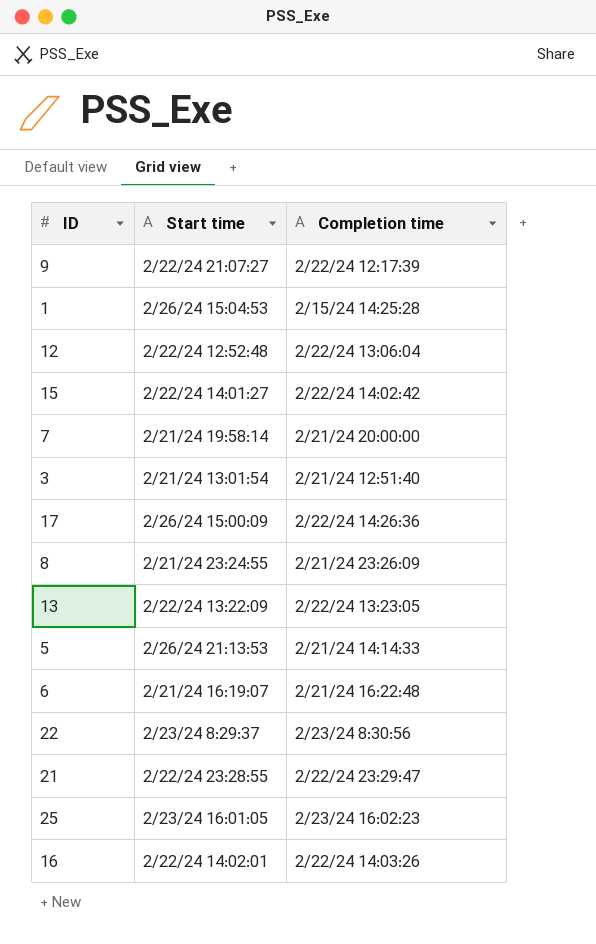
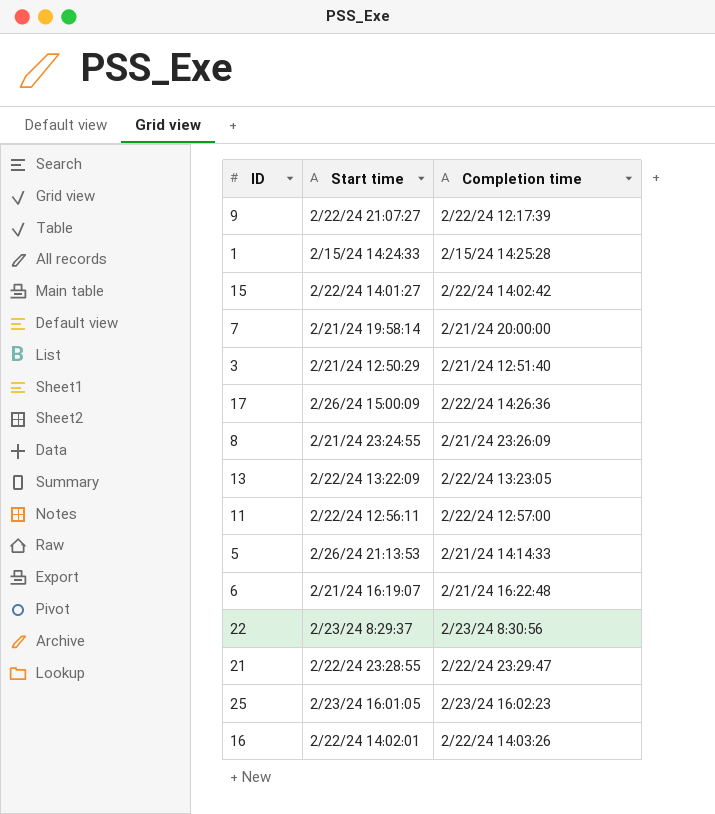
row 12: 2/22/24 12:52:48 | 2/22/24 13:06:04 -> none
1 | Start time: 2/26/24 15:04:53 -> 2/15/24 14:24:33
3 | Start time: 2/21/24 13:01:54 -> 2/21/24 12:50:29
row 11: none -> 2/22/24 12:56:11 | 2/22/24 12:57:00

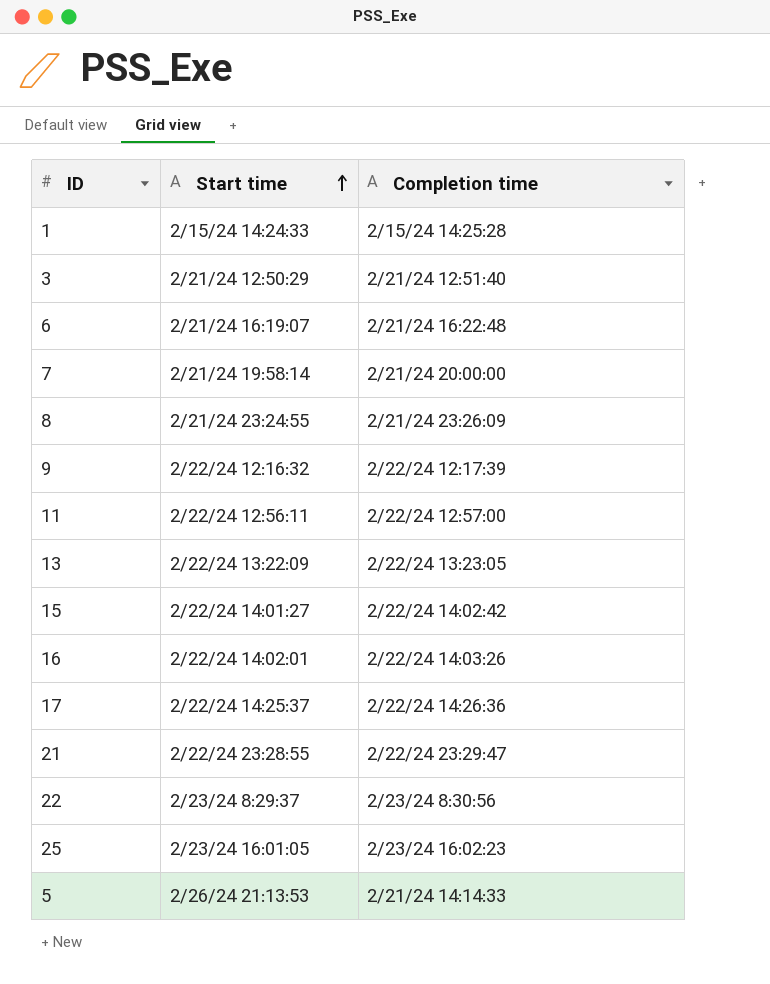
row order: none -> Start time ascending
9 | Start time: 2/22/24 21:07:27 -> 2/22/24 12:16:32
17 | Start time: 2/26/24 15:00:09 -> 2/22/24 14:25:37

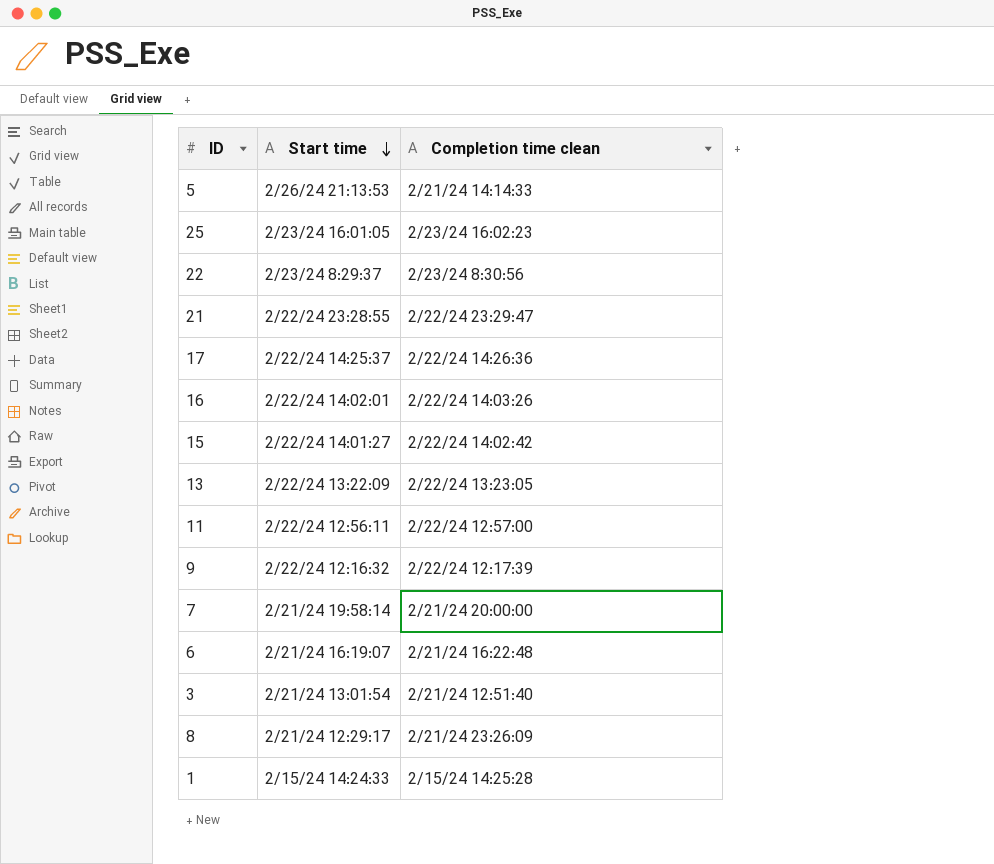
row order: Start time ascending -> Start time descending
column name: Completion time -> Completion time clean
3 | Start time: 2/21/24 12:50:29 -> 2/21/24 13:01:54
8 | Start time: 2/21/24 23:24:55 -> 2/21/24 12:29:17

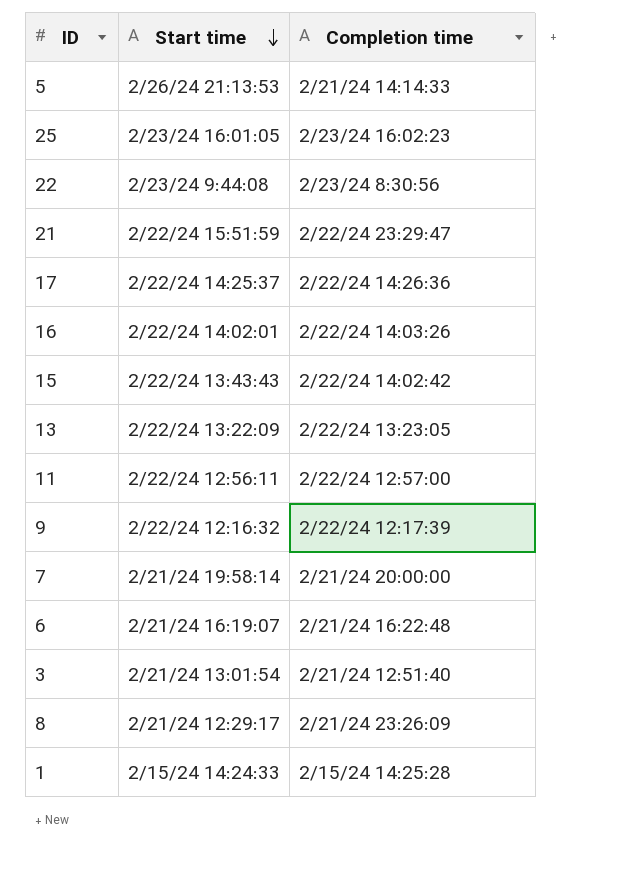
column name: Completion time clean -> Completion time
22 | Start time: 2/23/24 8:29:37 -> 2/23/24 9:44:08
21 | Start time: 2/22/24 23:28:55 -> 2/22/24 15:51:59
15 | Start time: 2/22/24 14:01:27 -> 2/22/24 13:43:43

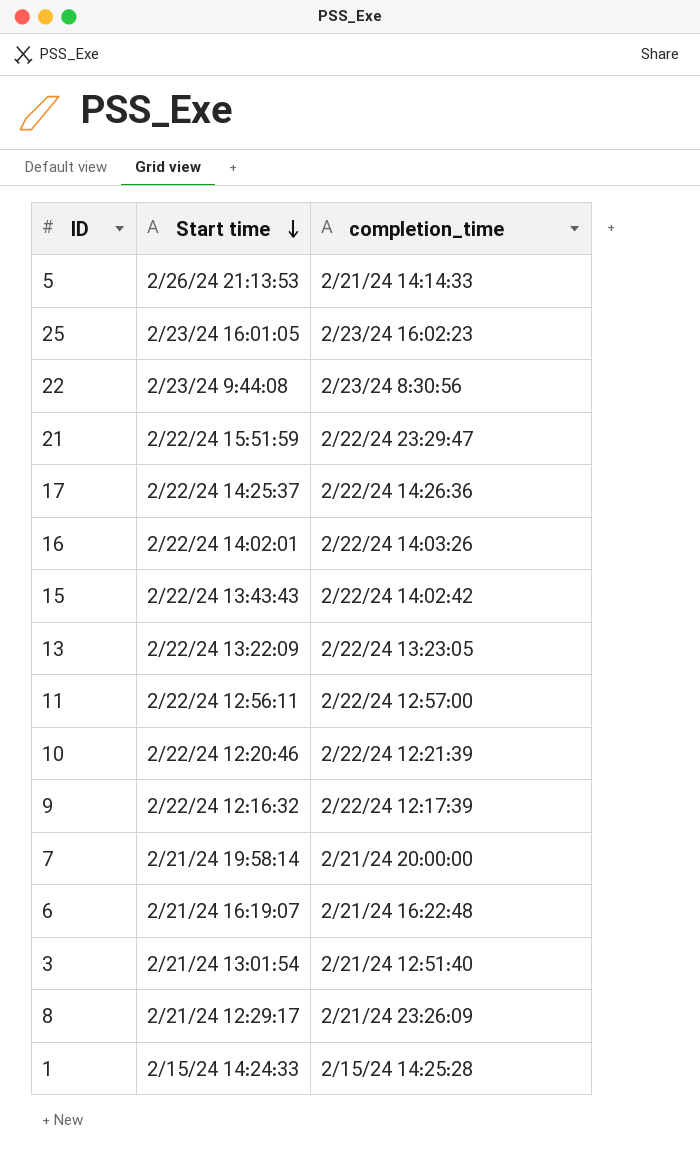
column name: Completion time -> completion_time
row 10: none -> 2/22/24 12:20:46 | 2/22/24 12:21:39

